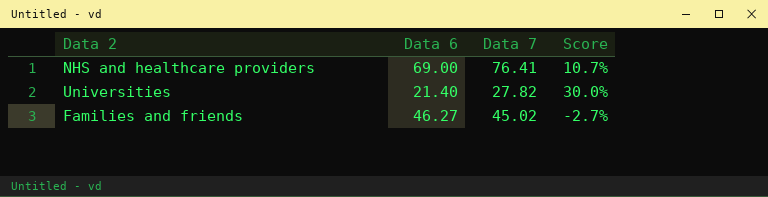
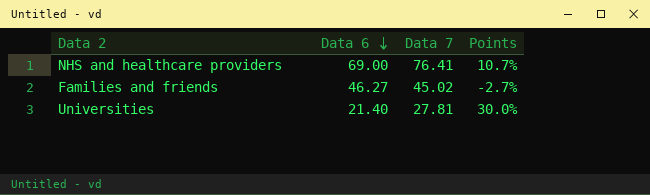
row order: none -> Data 6 descending
column name: Score -> Points
Universities | Data 7: 27.82 -> 27.81

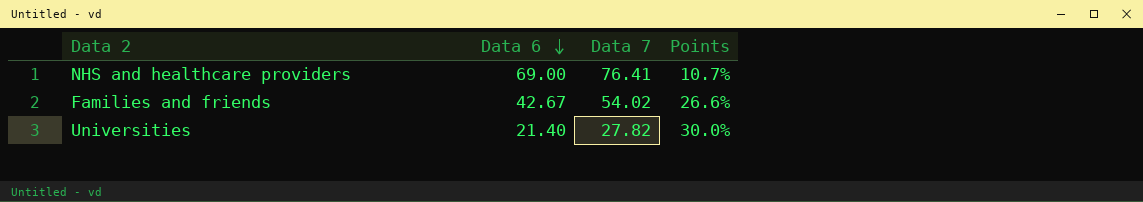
Families and friends | Data 6: 46.27 -> 42.67
Families and friends | Data 7: 45.02 -> 54.02
Families and friends | Points: -2.7% -> 26.6%
Universities | Data 7: 27.81 -> 27.82

